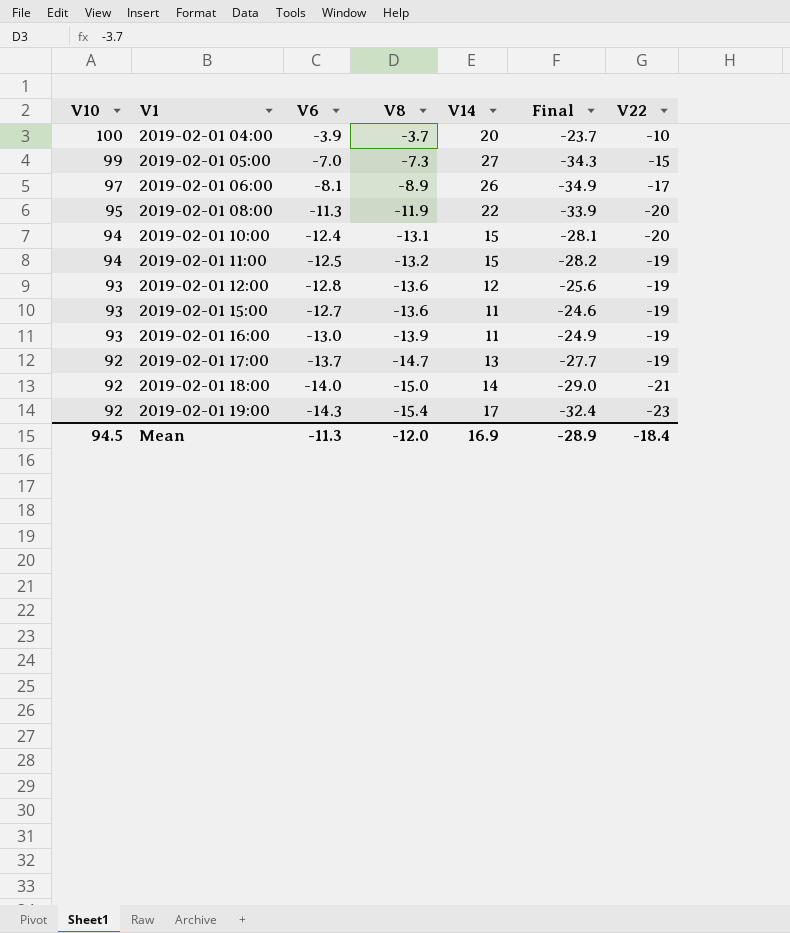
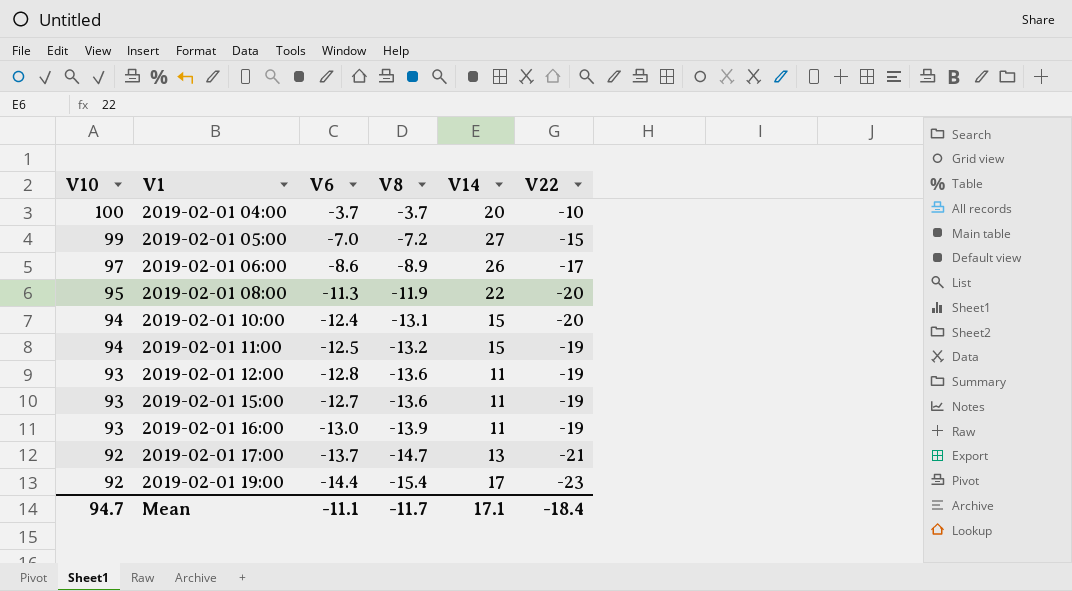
column Final | formula: [V8] - [V14] -> none
row 2019-02-01 18:00: 92 | -14.0 | -15.0 | 14 | -29.0 | -21 -> none
2019-02-01 04:00 | V6: -3.9 -> -3.7
2019-02-01 05:00 | V8: -7.3 -> -7.2
2019-02-01 06:00 | V6: -8.1 -> -8.6
2019-02-01 12:00 | V14: 12 -> 11
2019-02-01 17:00 | V22: -19 -> -21
2019-02-01 19:00 | V6: -14.3 -> -14.4
Mean | V10: 94.5 -> 94.7
Mean | V6: -11.3 -> -11.1
Mean | V8: -12.0 -> -11.7
Mean | V14: 16.9 -> 17.1

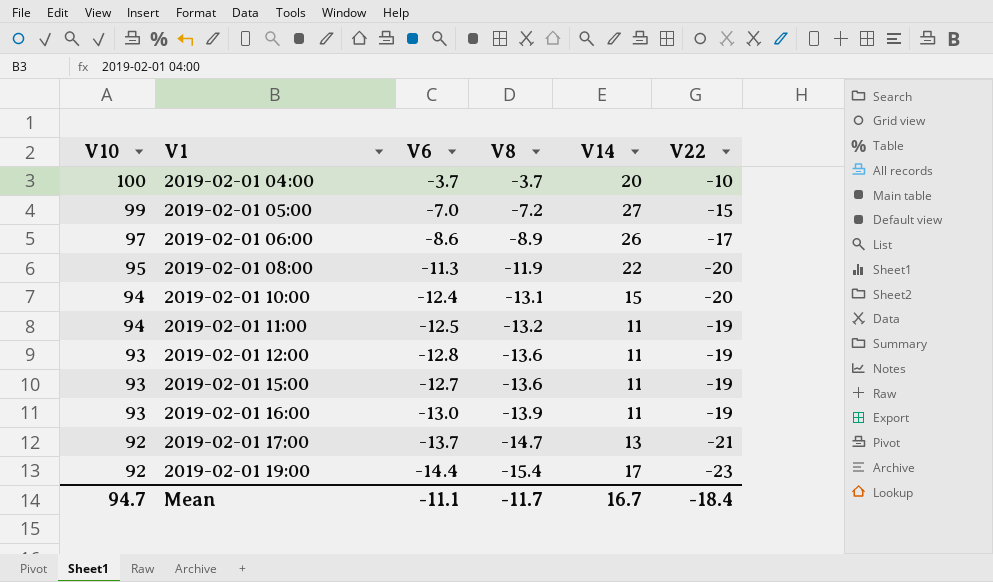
2019-02-01 11:00 | V14: 15 -> 11
Mean | V14: 17.1 -> 16.7

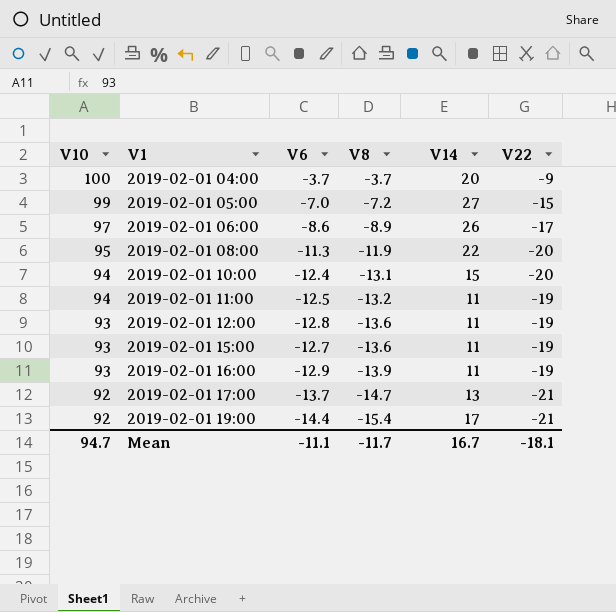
2019-02-01 04:00 | V22: -10 -> -9
2019-02-01 16:00 | V6: -13.0 -> -12.9
2019-02-01 19:00 | V22: -23 -> -21
Mean | V22: -18.4 -> -18.1

